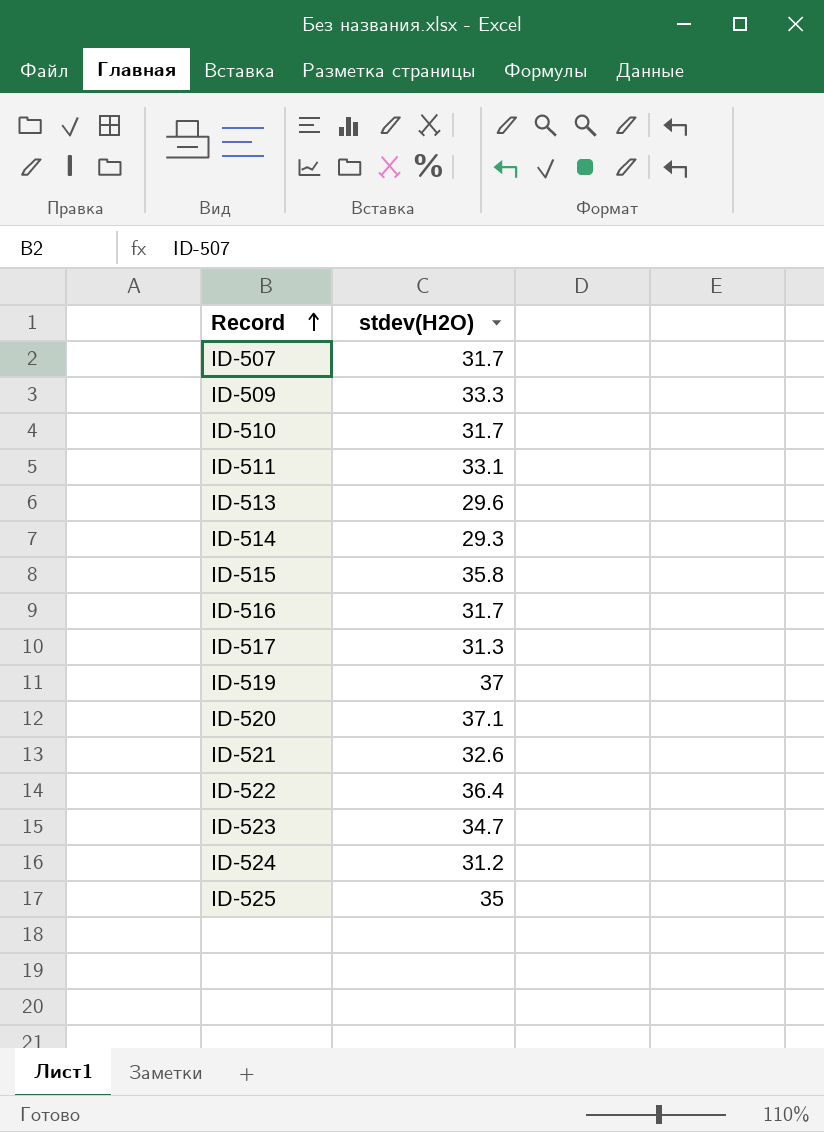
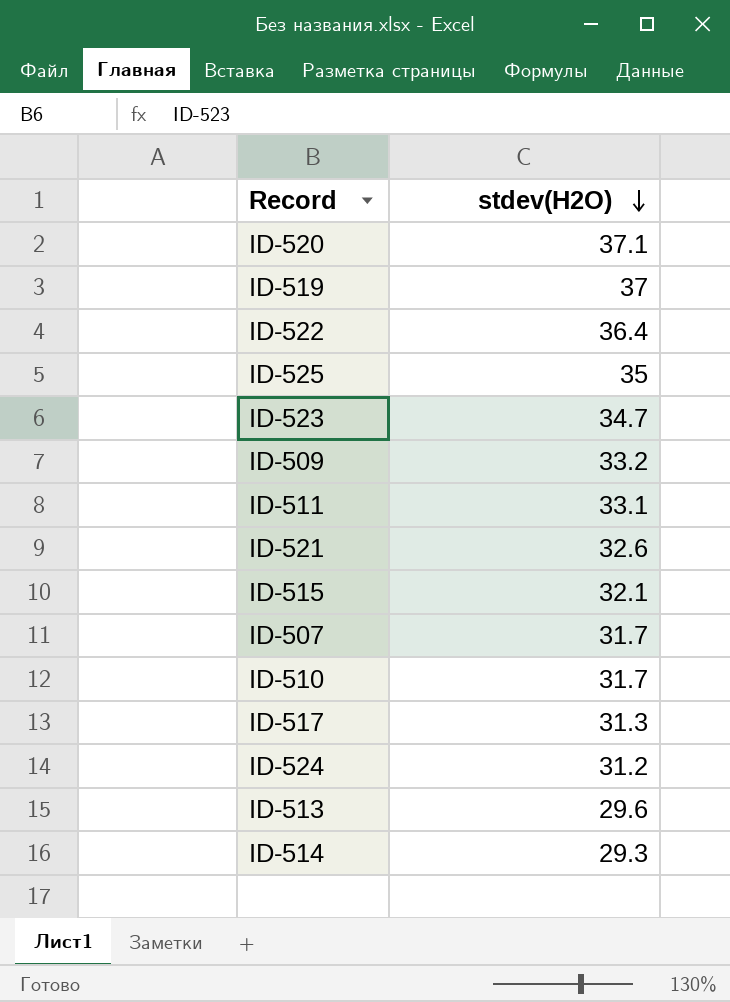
row order: Record ascending -> stdev(H2O) descending
row ID-516: 31.7 -> none
ID-509 | stdev(H2O): 33.3 -> 33.2
ID-515 | stdev(H2O): 35.8 -> 32.1

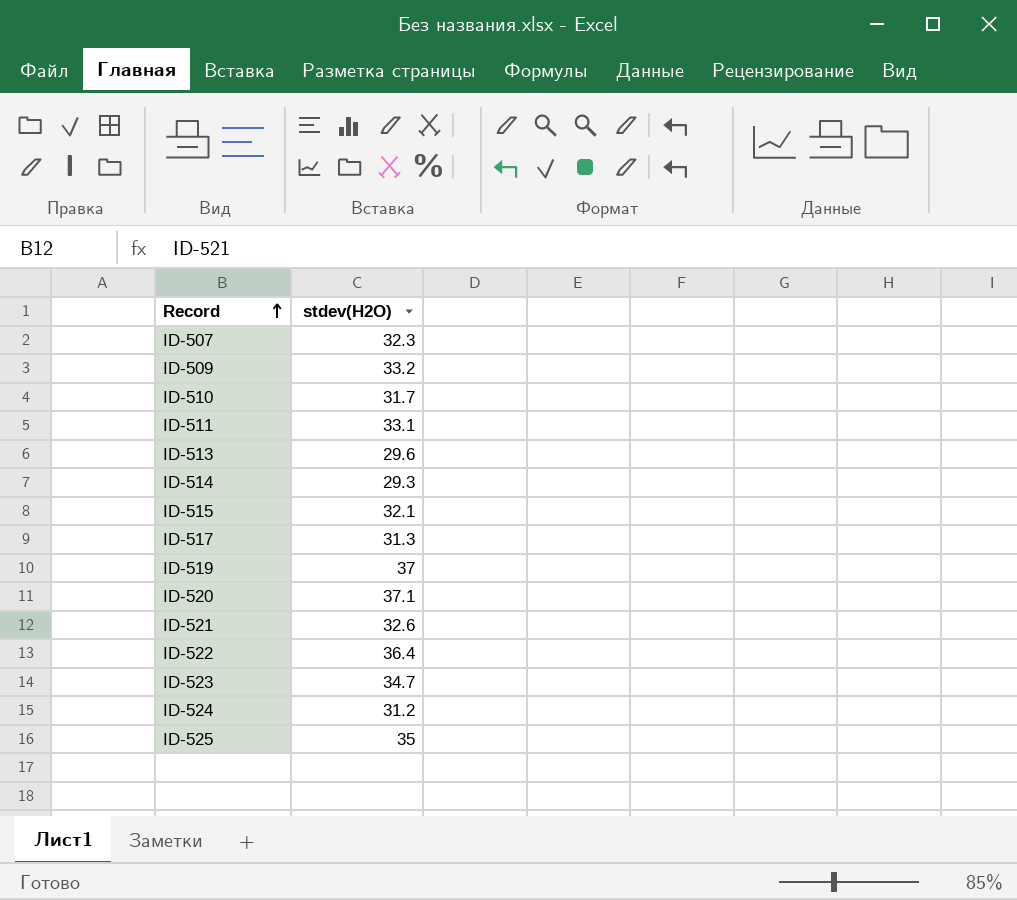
row order: stdev(H2O) descending -> Record ascending
ID-507 | stdev(H2O): 31.7 -> 32.3

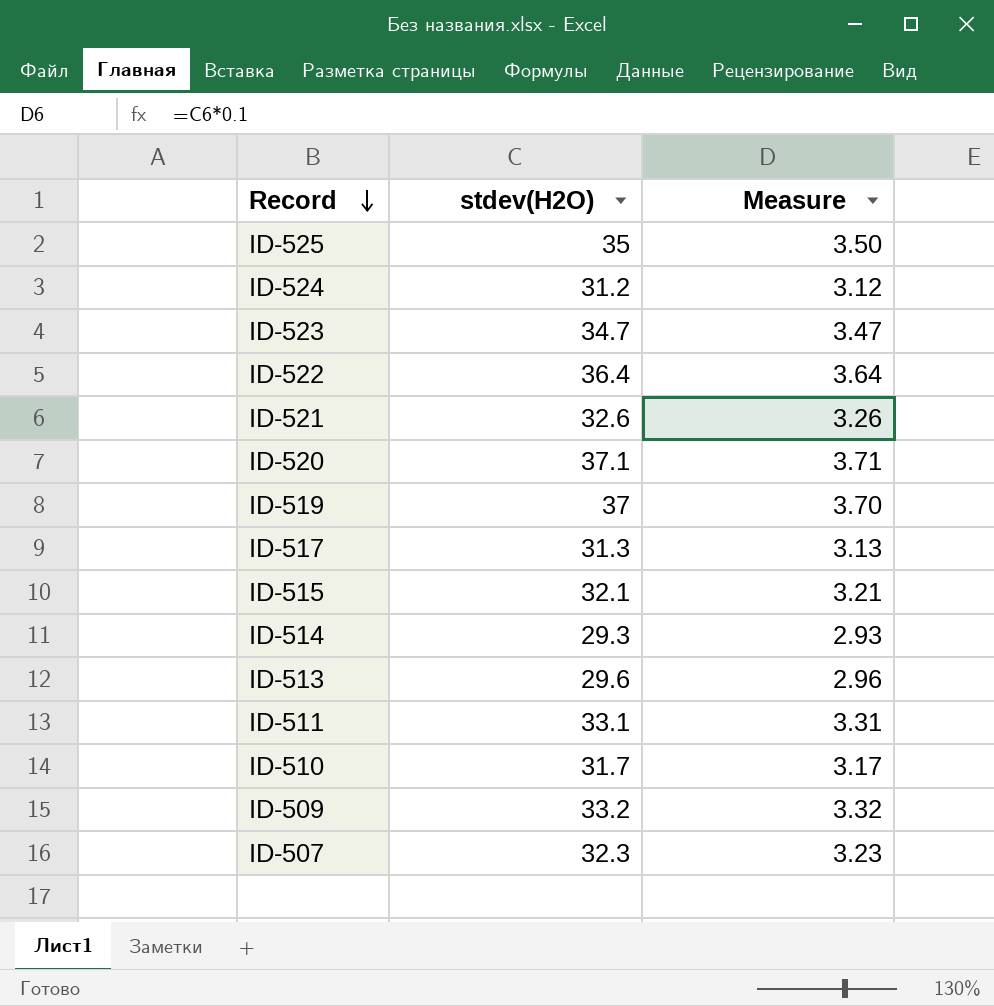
row order: Record ascending -> Record descending
column Measure | formula: none -> [stdev(H2O)] * 0.1

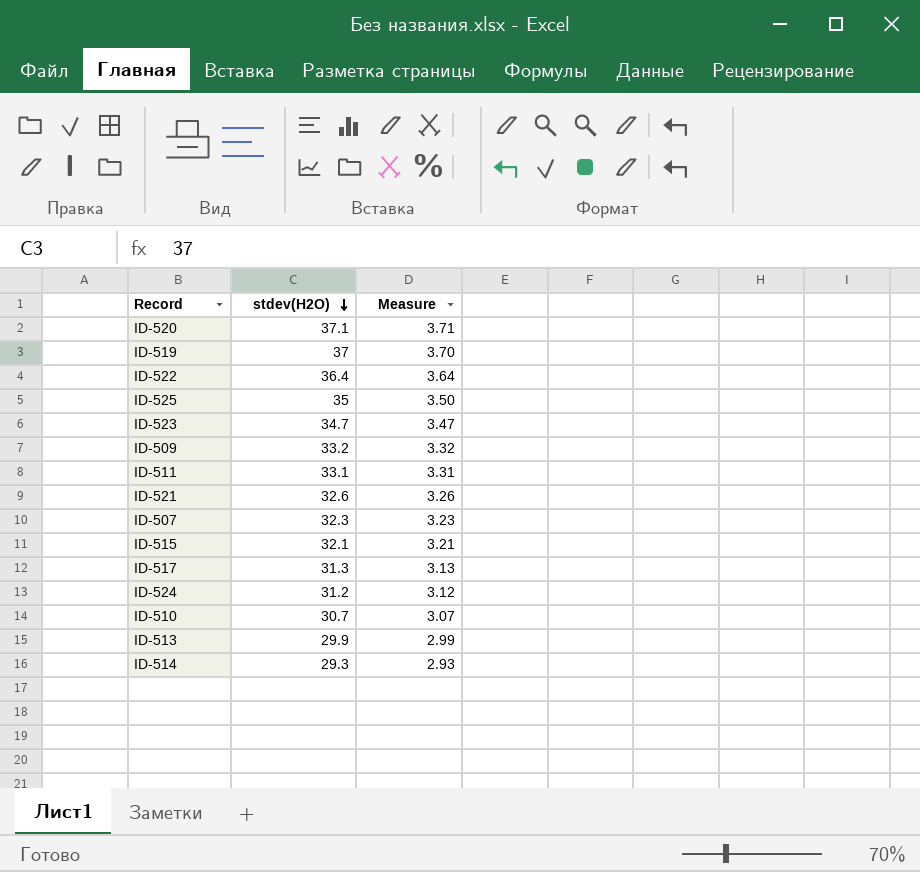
row order: Record descending -> stdev(H2O) descending
ID-510 | stdev(H2O): 31.7 -> 30.7
ID-510 | Measure: 3.17 -> 3.07
ID-513 | stdev(H2O): 29.6 -> 29.9
ID-513 | Measure: 2.96 -> 2.99

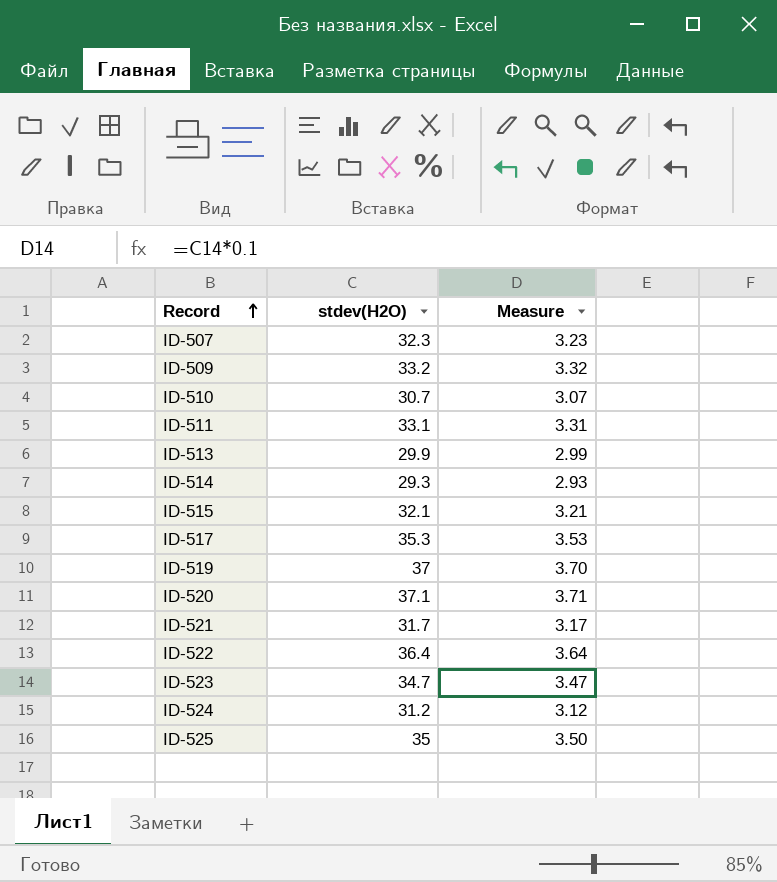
row order: stdev(H2O) descending -> Record ascending
ID-517 | stdev(H2O): 31.3 -> 35.3
ID-517 | Measure: 3.13 -> 3.53
ID-521 | stdev(H2O): 32.6 -> 31.7
ID-521 | Measure: 3.26 -> 3.17

